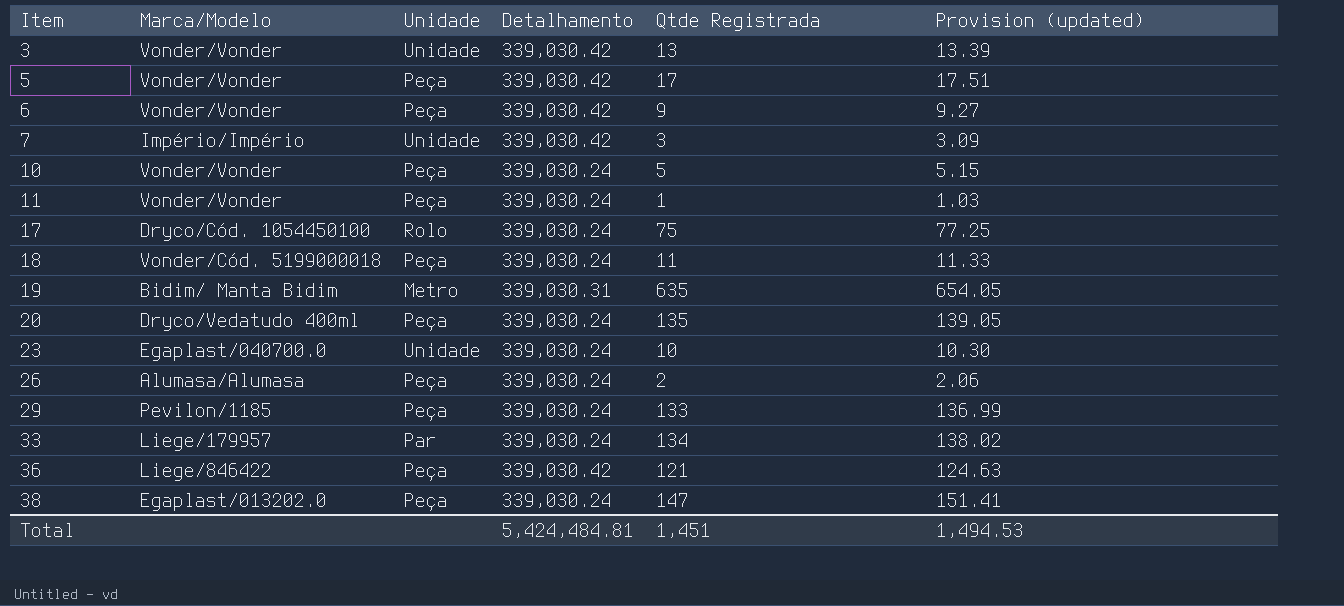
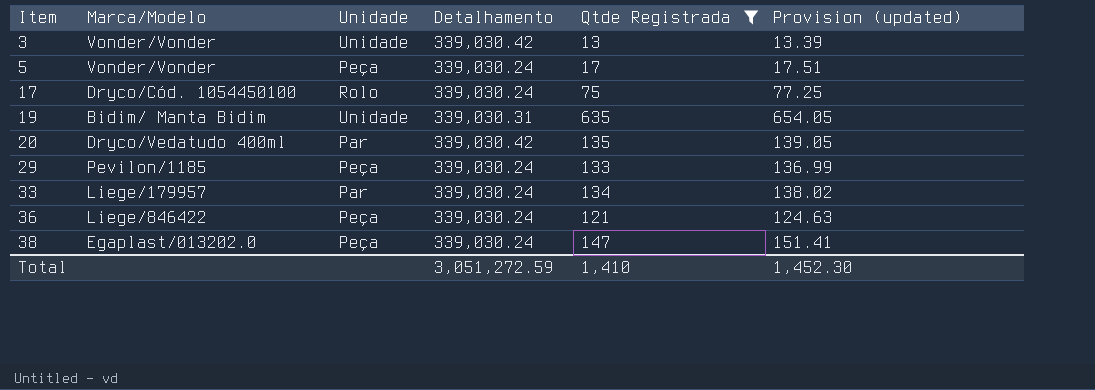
filter: none -> Qtde Registrada >= 13
5 | Detalhamento: 339,030.42 -> 339,030.24
19 | Unidade: Metro -> Unidade
20 | Unidade: Peça -> Par
20 | Detalhamento: 339,030.24 -> 339,030.42
36 | Detalhamento: 339,030.42 -> 339,030.24
Total | Detalhamento: 5,424,484.81 -> 3,051,272.59
Total | Qtde Registrada: 1,451 -> 1,410
Total | Provision (updated): 1,494.53 -> 1,452.30

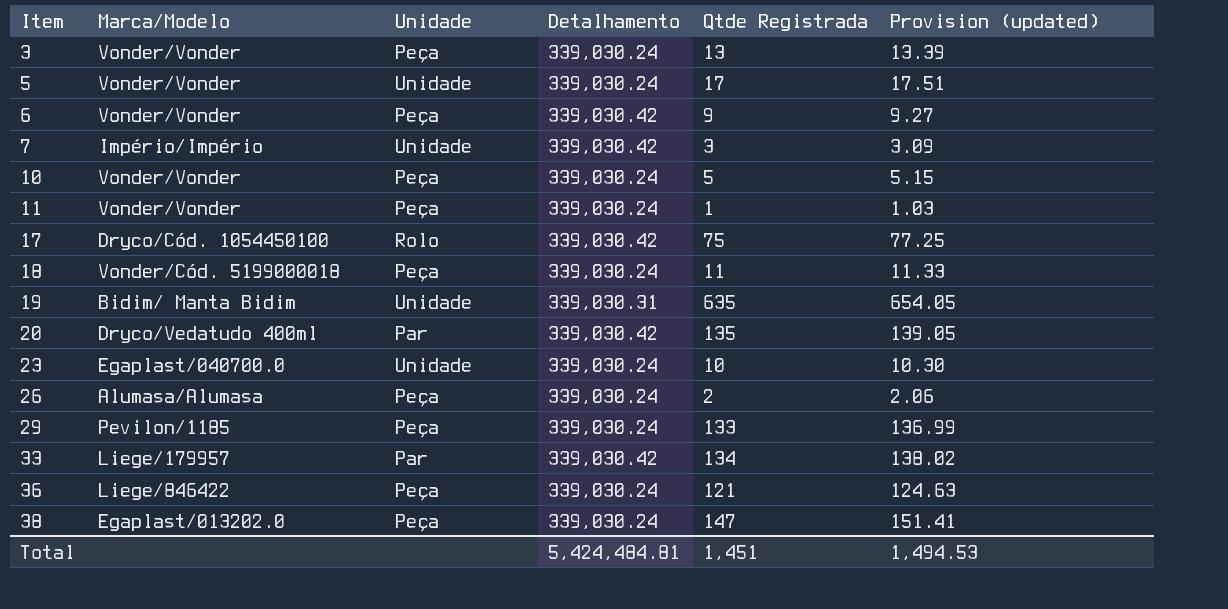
filter: Qtde Registrada >= 13 -> none
3 | Unidade: Unidade -> Peça
3 | Detalhamento: 339,030.42 -> 339,030.24
5 | Unidade: Peça -> Unidade
17 | Detalhamento: 339,030.24 -> 339,030.42
33 | Detalhamento: 339,030.24 -> 339,030.42
Total | Detalhamento: 3,051,272.59 -> 5,424,484.81
Total | Qtde Registrada: 1,410 -> 1,451
Total | Provision (updated): 1,452.30 -> 1,494.53

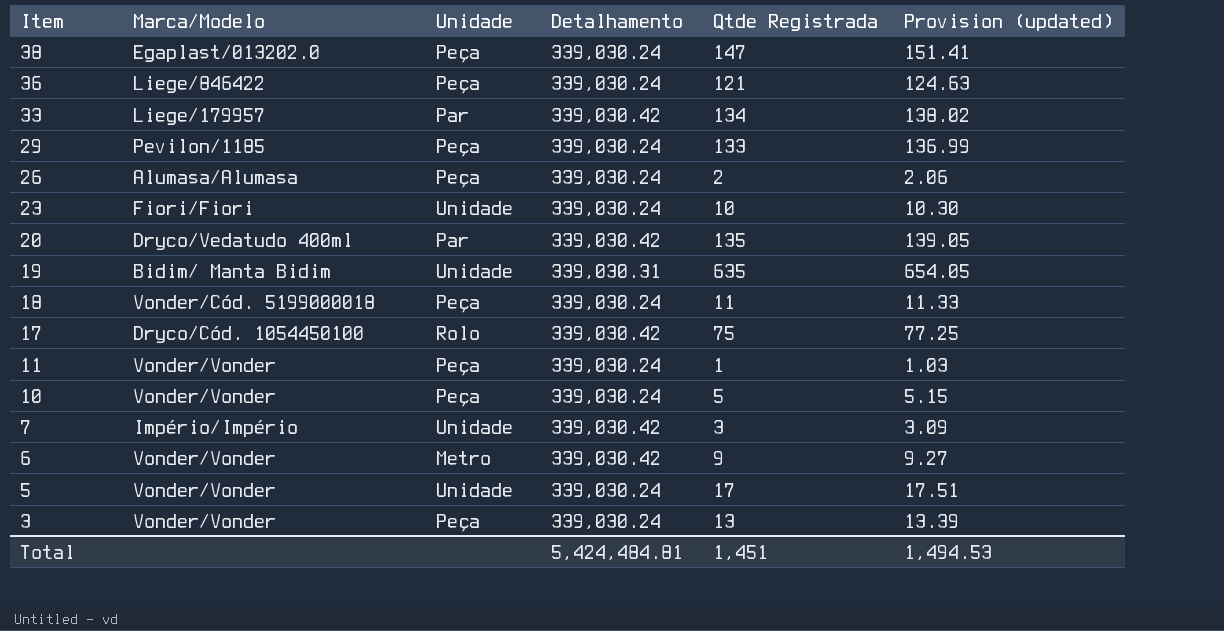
row order: Item ascending -> Item descending
23 | Marca/Modelo: Egaplast/040700.0 -> Fiori/Fiori
6 | Unidade: Peça -> Metro

